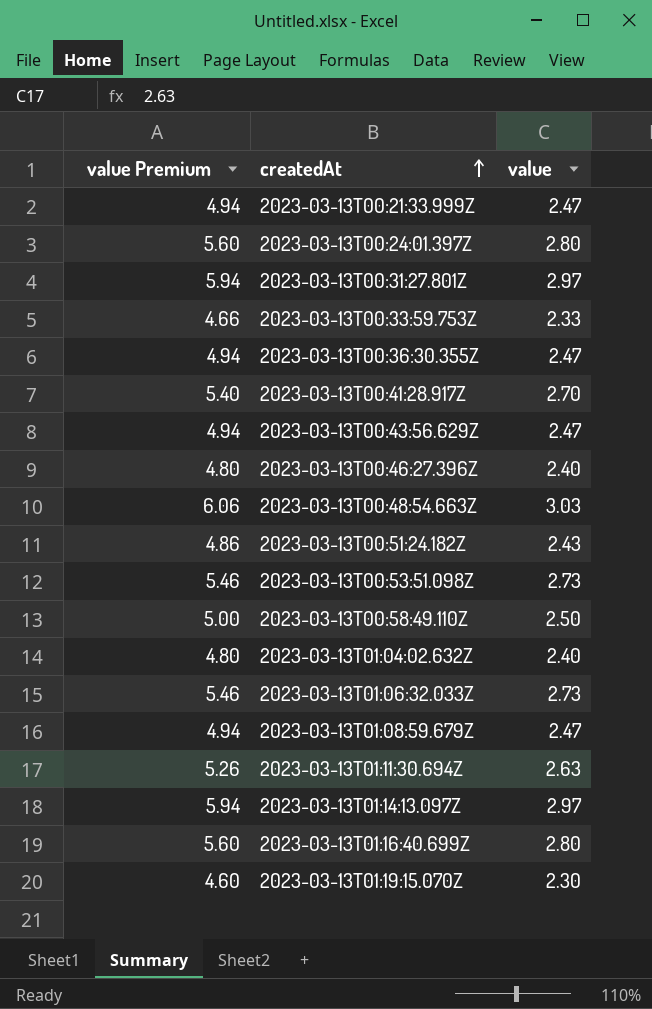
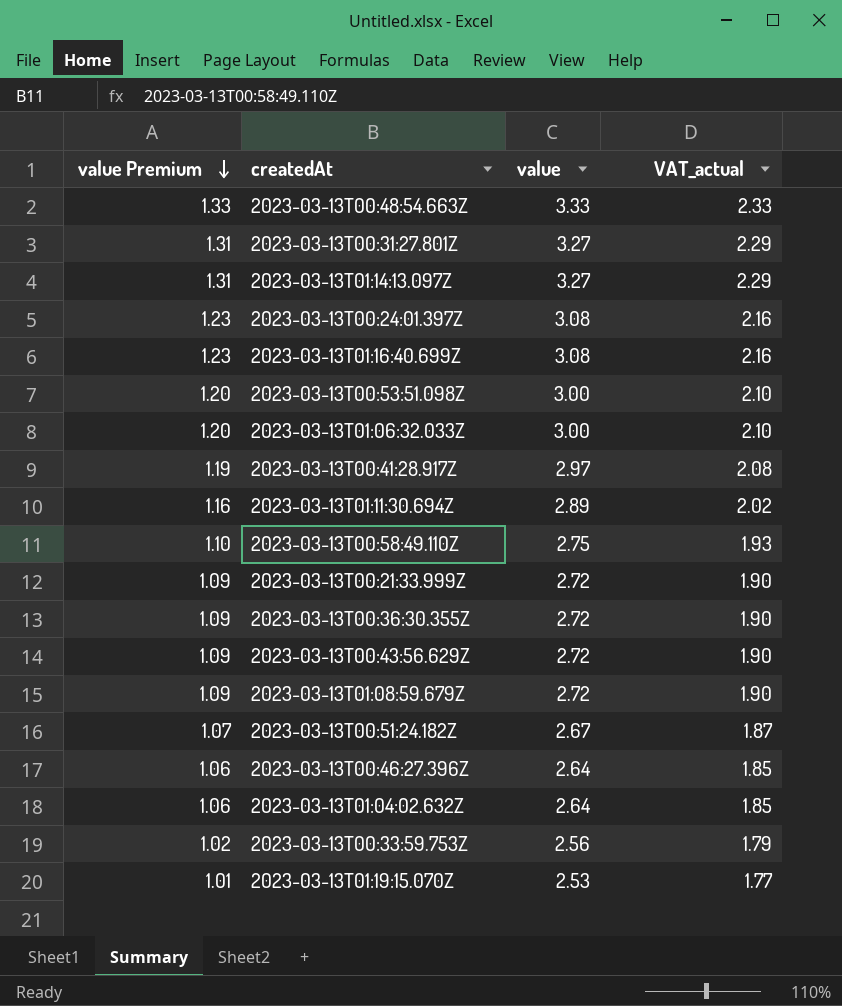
row order: createdAt ascending -> value Premium descending
column value Premium | formula: [value] * 2 -> [value] * 0.4
column VAT_actual | formula: none -> [value] * 0.7
2023-03-13T00:48:54.663Z | value: 3.03 -> 3.33
2023-03-13T00:31:27.801Z | value: 2.97 -> 3.27
2023-03-13T01:14:13.097Z | value: 2.97 -> 3.27
2023-03-13T00:24:01.397Z | value: 2.80 -> 3.08
2023-03-13T01:16:40.699Z | value: 2.80 -> 3.08
2023-03-13T00:53:51.098Z | value: 2.73 -> 3.00
2023-03-13T01:06:32.033Z | value: 2.73 -> 3.00
2023-03-13T00:41:28.917Z | value: 2.70 -> 2.97
2023-03-13T01:11:30.694Z | value: 2.63 -> 2.89
2023-03-13T00:58:49.110Z | value: 2.50 -> 2.75
2023-03-13T00:21:33.999Z | value: 2.47 -> 2.72
2023-03-13T00:36:30.355Z | value: 2.47 -> 2.72
2023-03-13T00:43:56.629Z | value: 2.47 -> 2.72
2023-03-13T01:08:59.679Z | value: 2.47 -> 2.72
2023-03-13T00:51:24.182Z | value: 2.43 -> 2.67
2023-03-13T00:46:27.396Z | value: 2.40 -> 2.64
2023-03-13T01:04:02.632Z | value: 2.40 -> 2.64
2023-03-13T00:33:59.753Z | value: 2.33 -> 2.56
2023-03-13T01:19:15.070Z | value: 2.30 -> 2.53

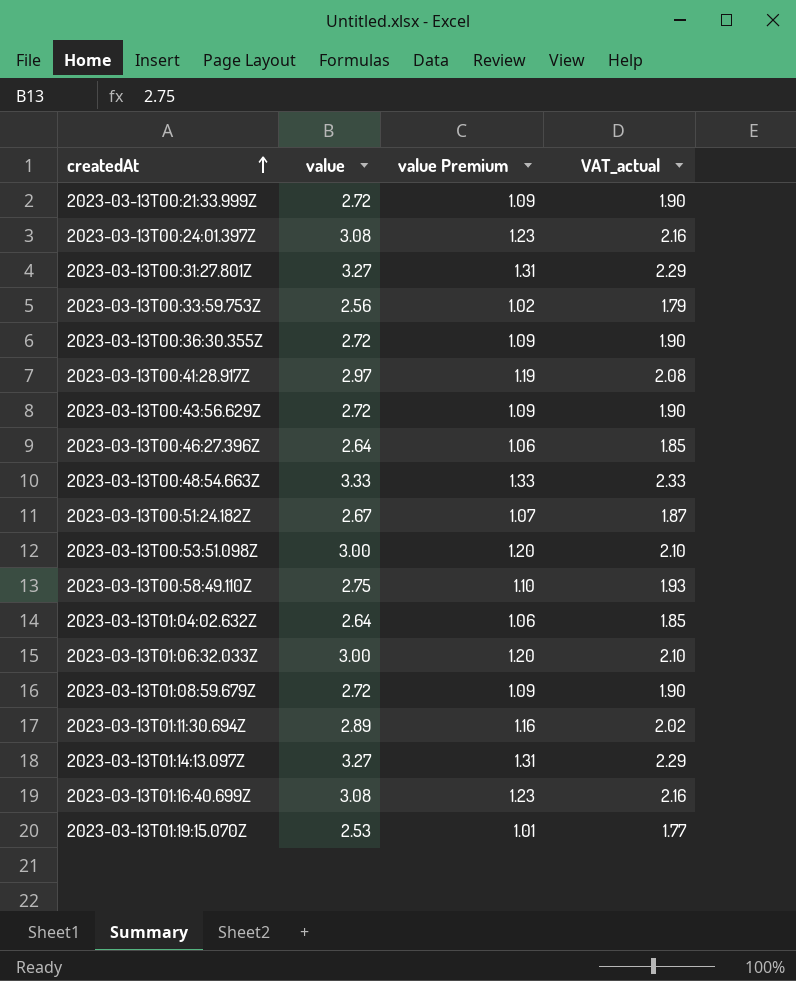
row order: value Premium descending -> createdAt ascending
column value Premium | position: 1 -> 3

